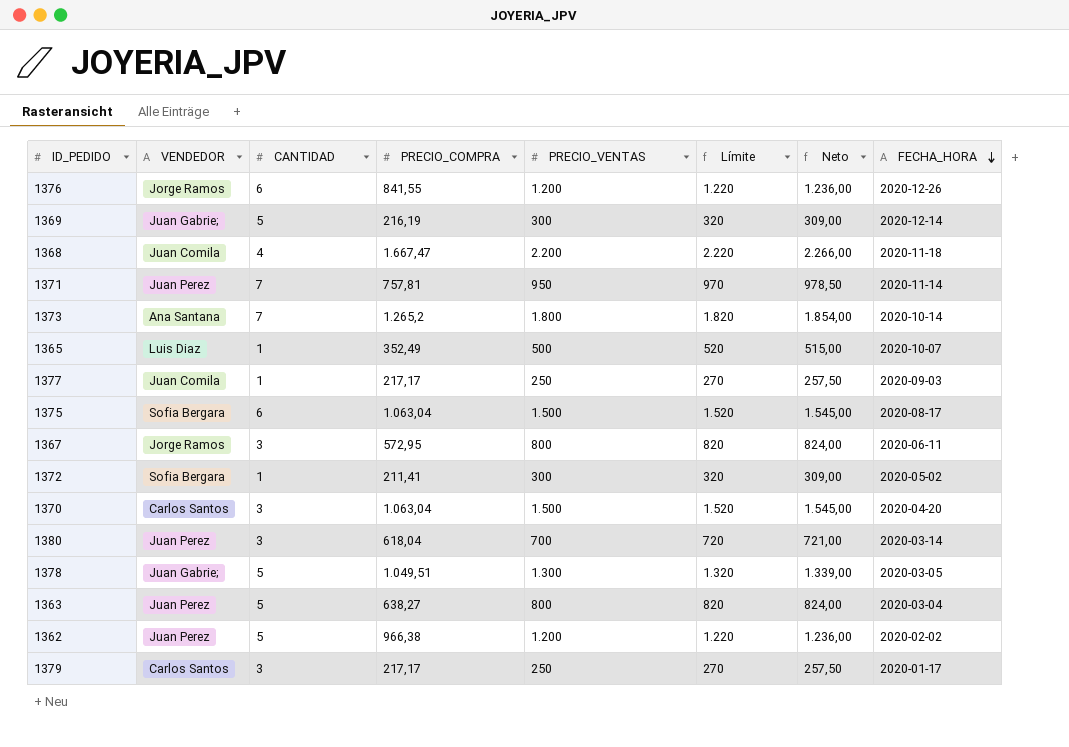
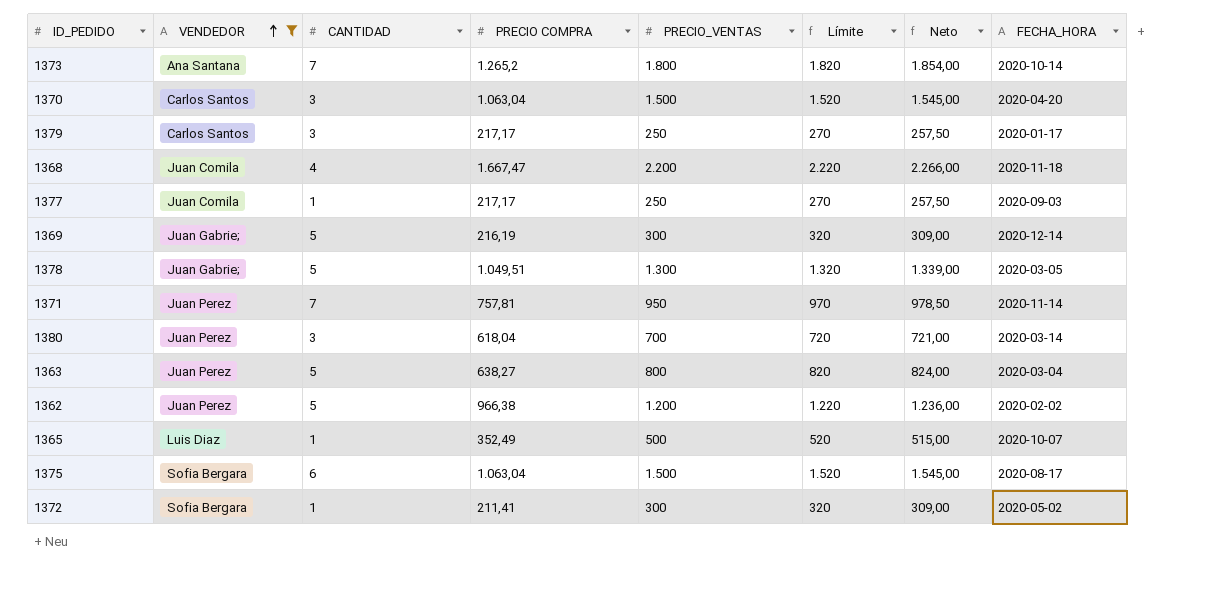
filter: none -> VENDEDOR != Jorge Ramos
row order: FECHA_HORA descending -> VENDEDOR ascending
column name: PRECIO_COMPRA -> PRECIO COMPRA

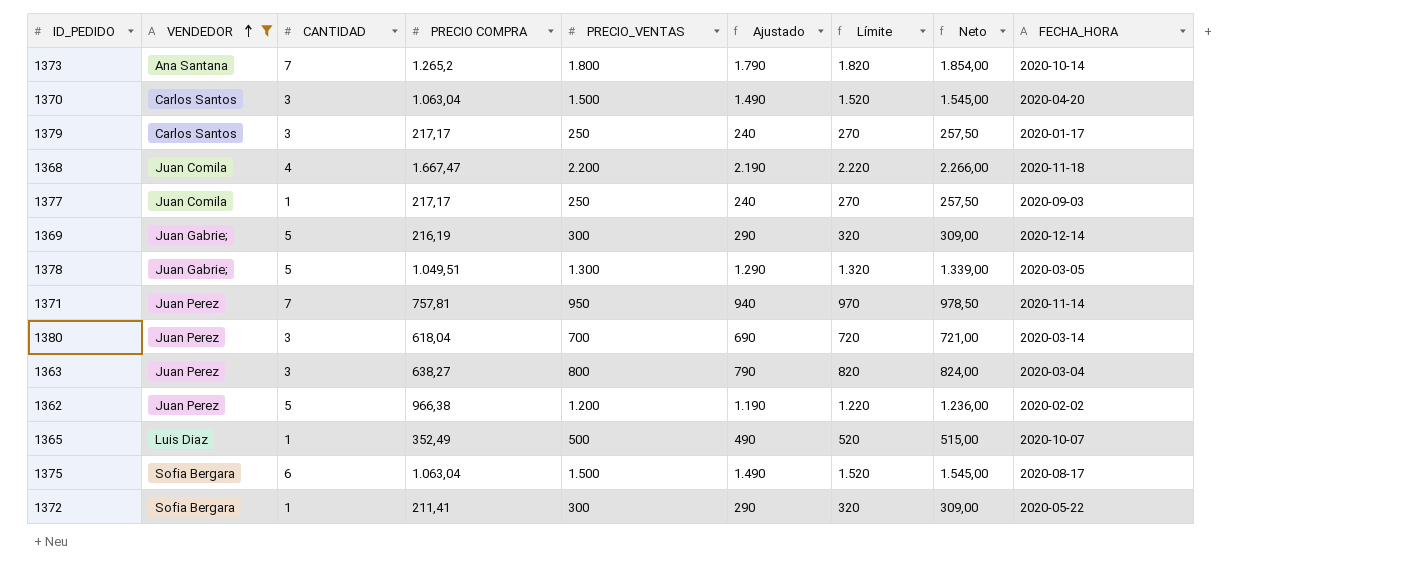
column Ajustado | formula: none -> [PRECIO_VENTAS] - 10
1363 | CANTIDAD: 5 -> 3
1372 | FECHA_HORA: 2020-05-02 -> 2020-05-22

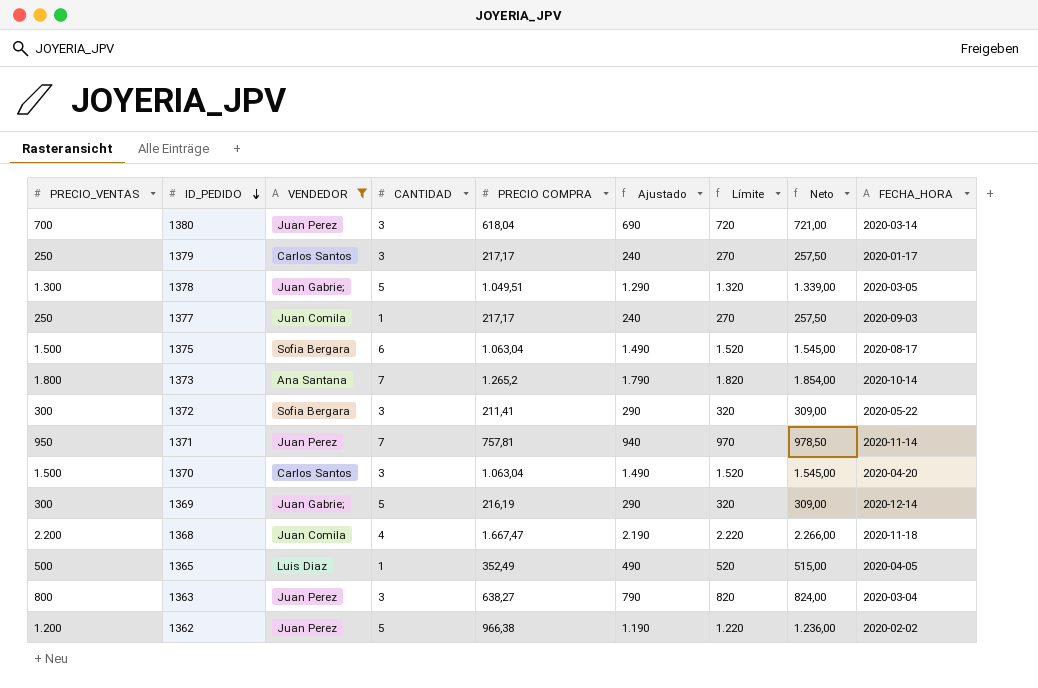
row order: VENDEDOR ascending -> ID_PEDIDO descending
column PRECIO_VENTAS | position: 5 -> 1
1372 | CANTIDAD: 1 -> 3
1365 | FECHA_HORA: 2020-10-07 -> 2020-04-05

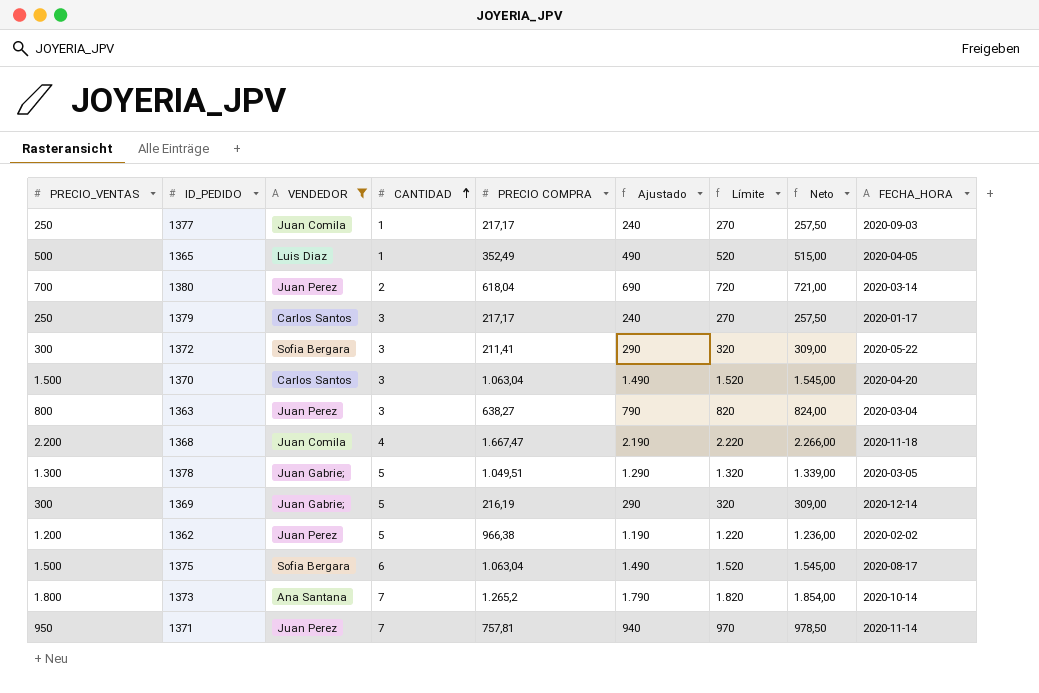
row order: ID_PEDIDO descending -> CANTIDAD ascending
1380 | CANTIDAD: 3 -> 2

